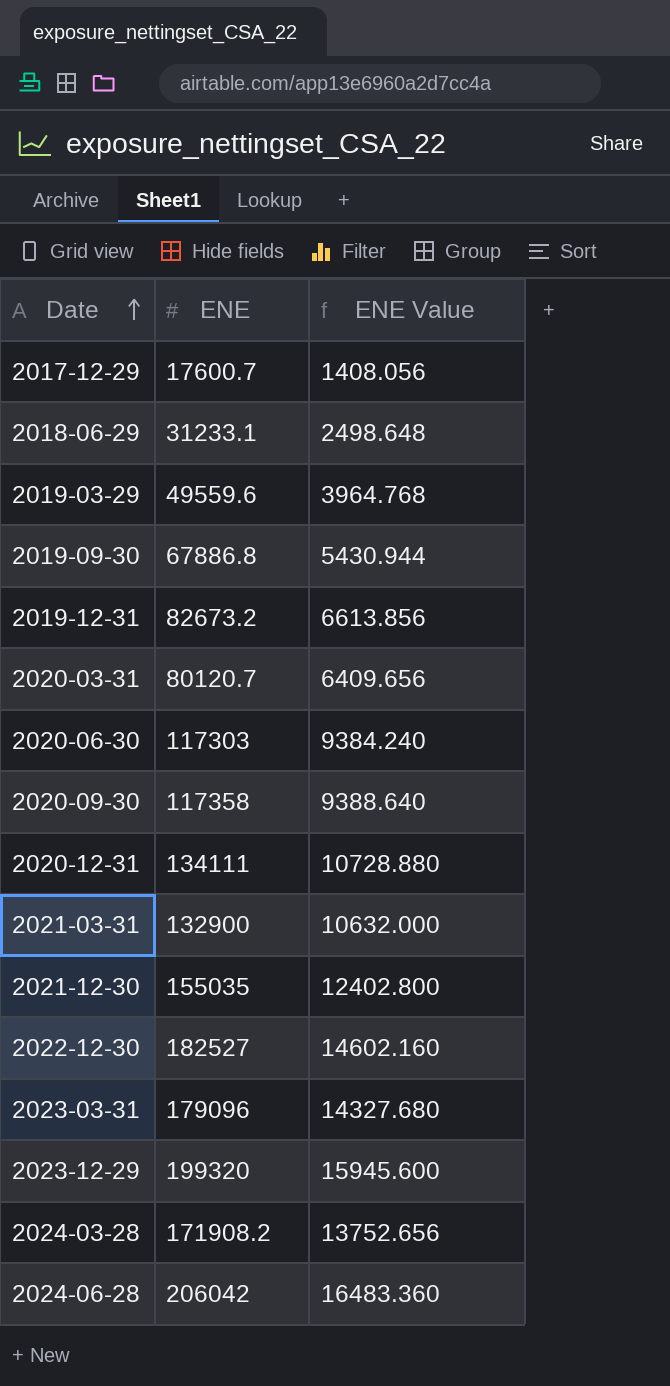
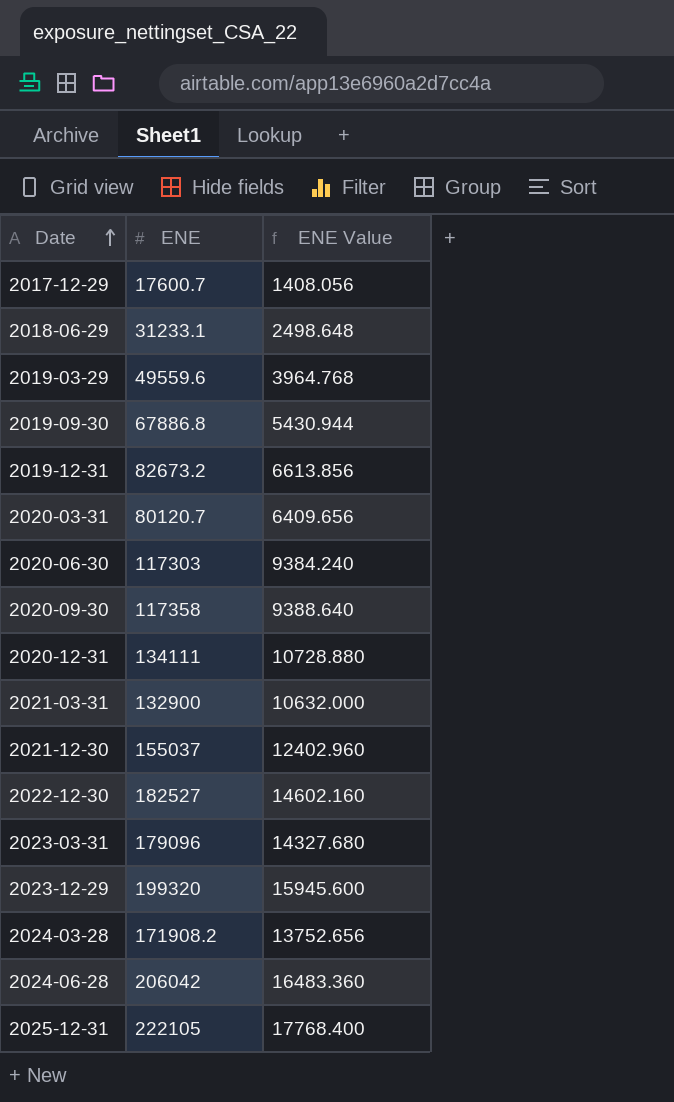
2021-12-30 | ENE: 155035 -> 155037
2021-12-30 | ENE Value: 12402.800 -> 12402.960
row 2025-12-31: none -> 222105 | 17768.400

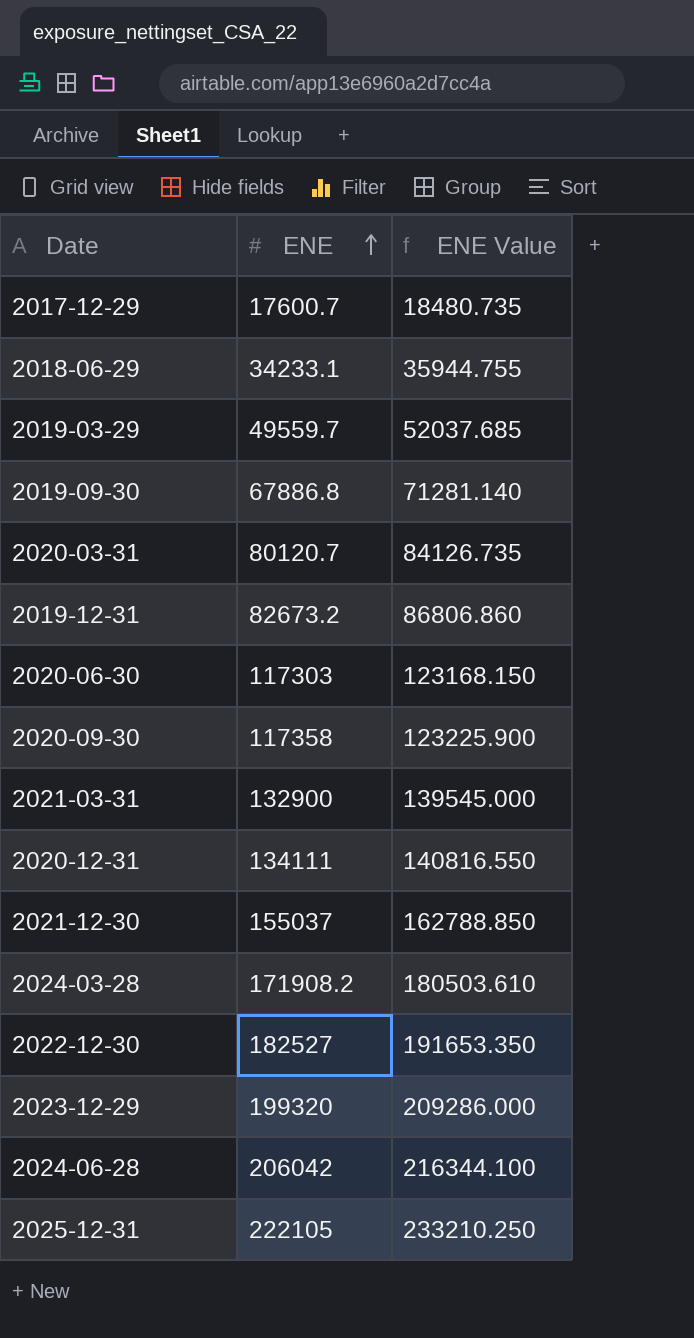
row order: Date ascending -> ENE ascending
column ENE Value | formula: [ENE] * 0.08 -> [ENE] * 1.05
row 2023-03-31: 179096 | 14327.680 -> none
2018-06-29 | ENE: 31233.1 -> 34233.1
2019-03-29 | ENE: 49559.6 -> 49559.7

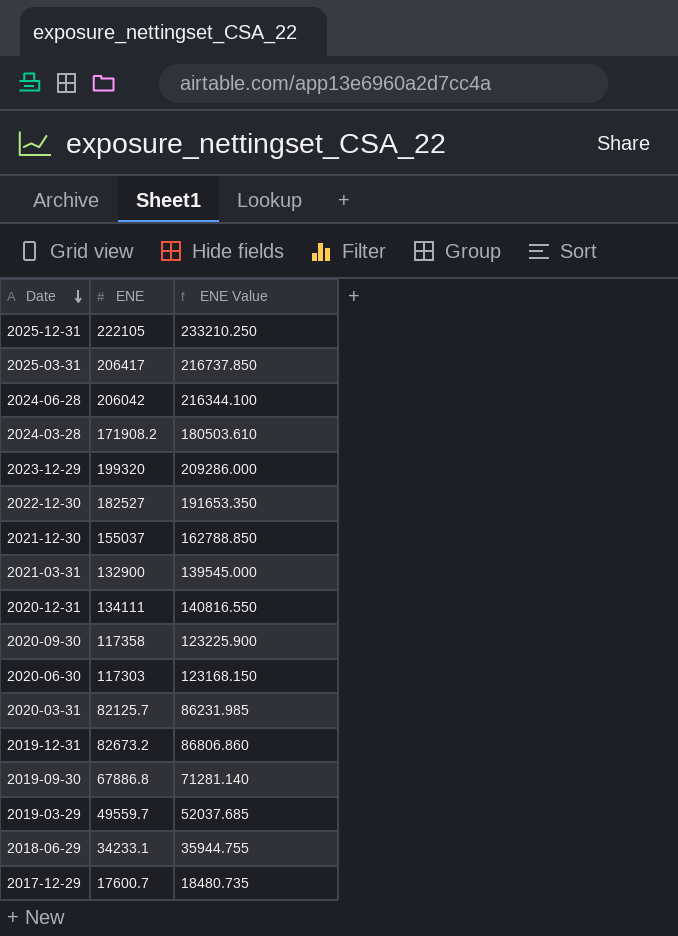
row order: ENE ascending -> Date descending
row 2025-03-31: none -> 206417 | 216737.850
2020-03-31 | ENE: 80120.7 -> 82125.7
2020-03-31 | ENE Value: 84126.735 -> 86231.985

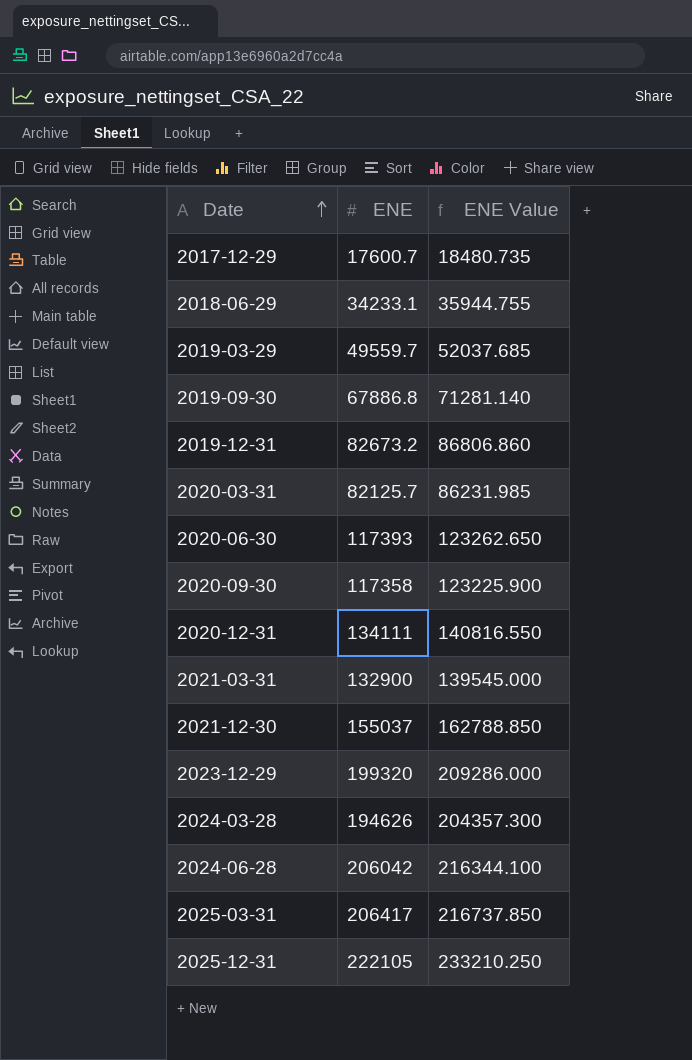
row order: Date descending -> Date ascending
row 2022-12-30: 182527 | 191653.350 -> none
2020-06-30 | ENE: 117303 -> 117393
2020-06-30 | ENE Value: 123168.150 -> 123262.650
2024-03-28 | ENE: 171908.2 -> 194626
2024-03-28 | ENE Value: 180503.610 -> 204357.300

